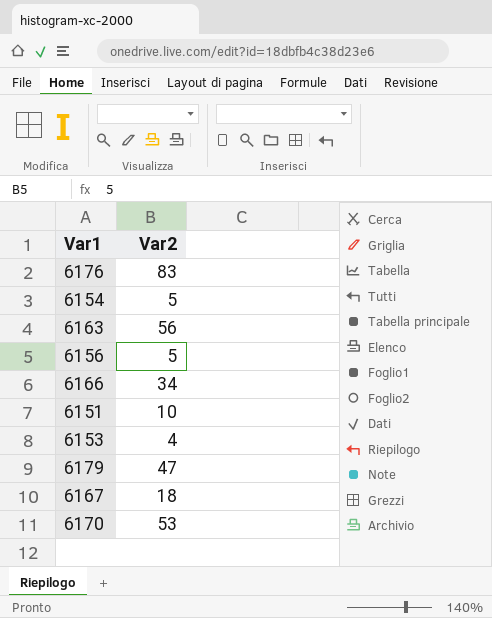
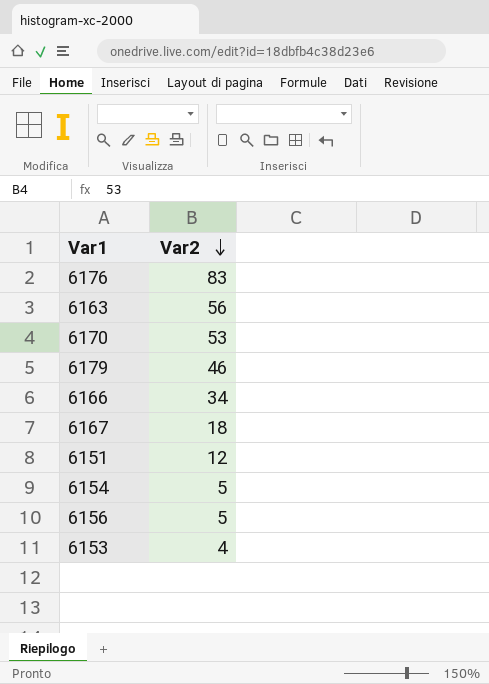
row order: none -> Var2 descending
6179 | Var2: 47 -> 46
6151 | Var2: 10 -> 12

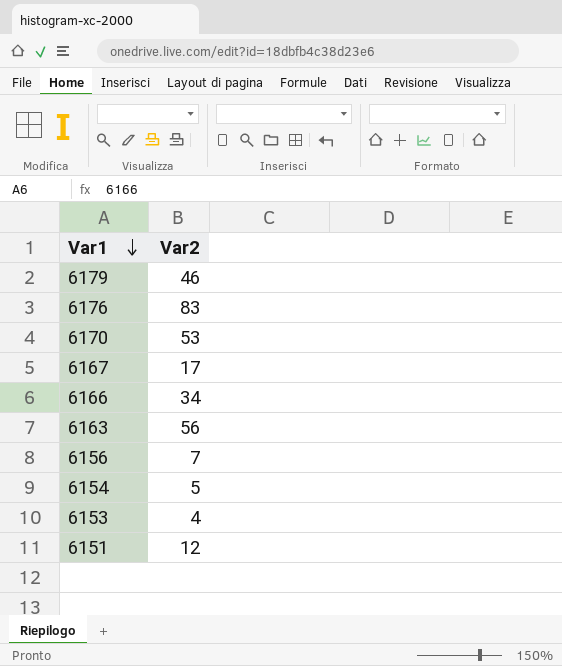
row order: Var2 descending -> Var1 descending
6167 | Var2: 18 -> 17
6156 | Var2: 5 -> 7

